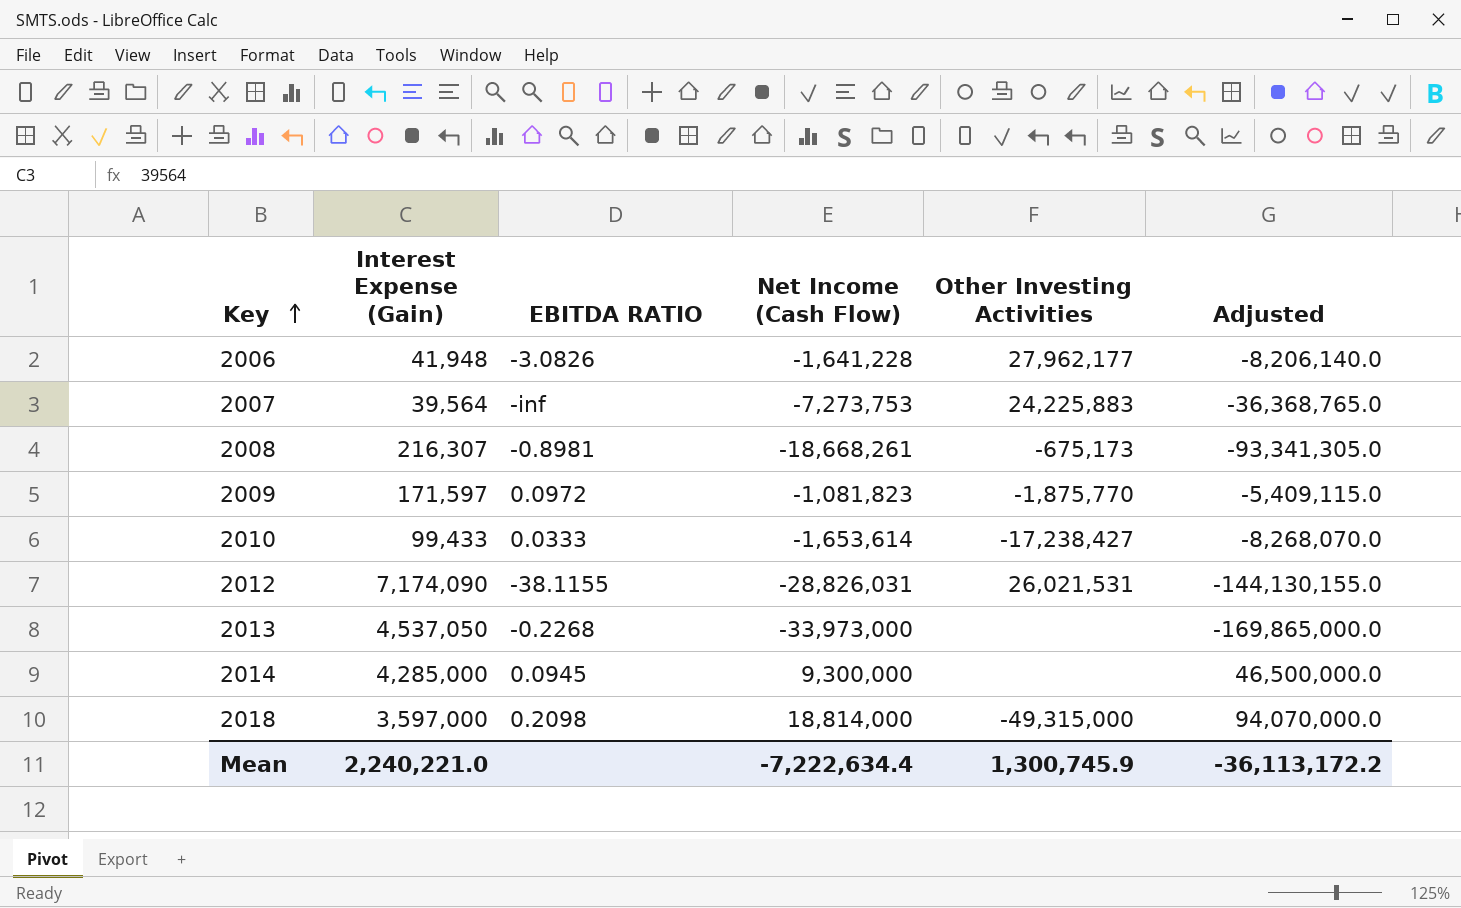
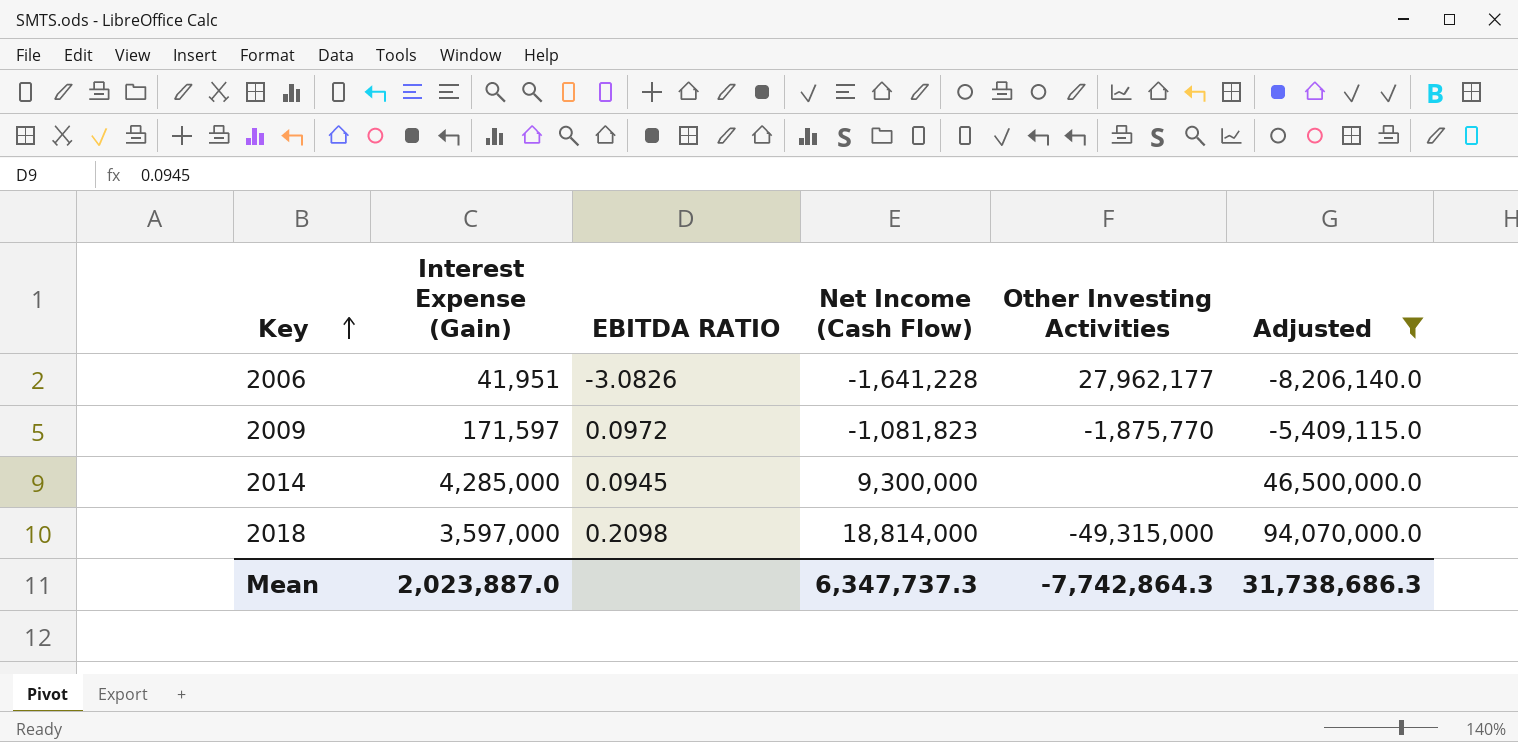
filter: none -> Adjusted >= -8,206,140.0
2006 | Interest Expense (Gain): 41,948 -> 41,951
Mean | Interest Expense (Gain): 2,240,221.0 -> 2,023,887.0
Mean | Net Income (Cash Flow): -7,222,634.4 -> 6,347,737.3
Mean | Other Investing Activities: 1,300,745.9 -> -7,742,864.3
Mean | Adjusted: -36,113,172.2 -> 31,738,686.3

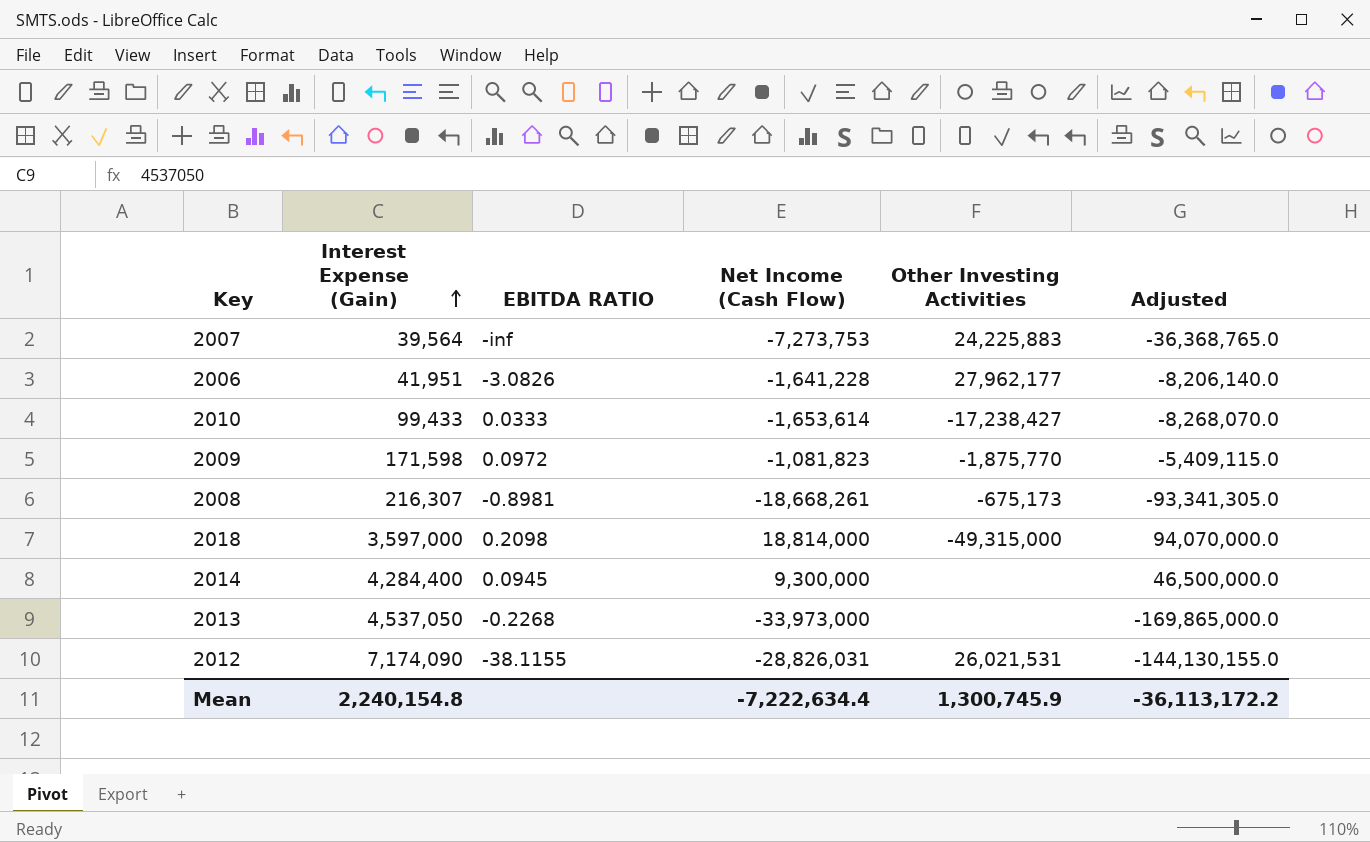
filter: Adjusted >= -8,206,140.0 -> none
row order: Key ascending -> Interest Expense (Gain) ascending
2009 | Interest Expense (Gain): 171,597 -> 171,598
2014 | Interest Expense (Gain): 4,285,000 -> 4,284,400
Mean | Interest Expense (Gain): 2,023,887.0 -> 2,240,154.8
Mean | Net Income (Cash Flow): 6,347,737.3 -> -7,222,634.4
Mean | Other Investing Activities: -7,742,864.3 -> 1,300,745.9
Mean | Adjusted: 31,738,686.3 -> -36,113,172.2

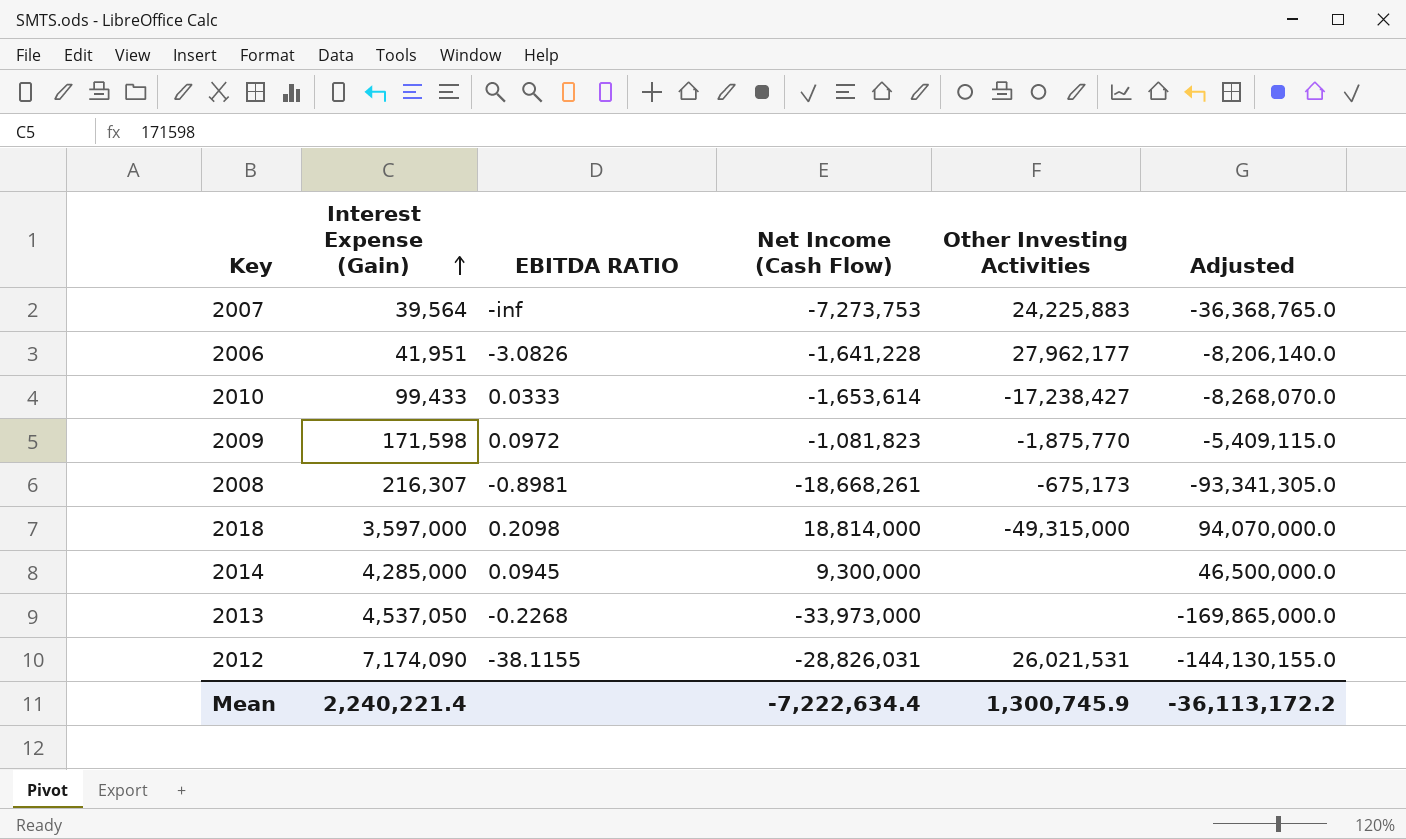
2014 | Interest Expense (Gain): 4,284,400 -> 4,285,000
Mean | Interest Expense (Gain): 2,240,154.8 -> 2,240,221.4

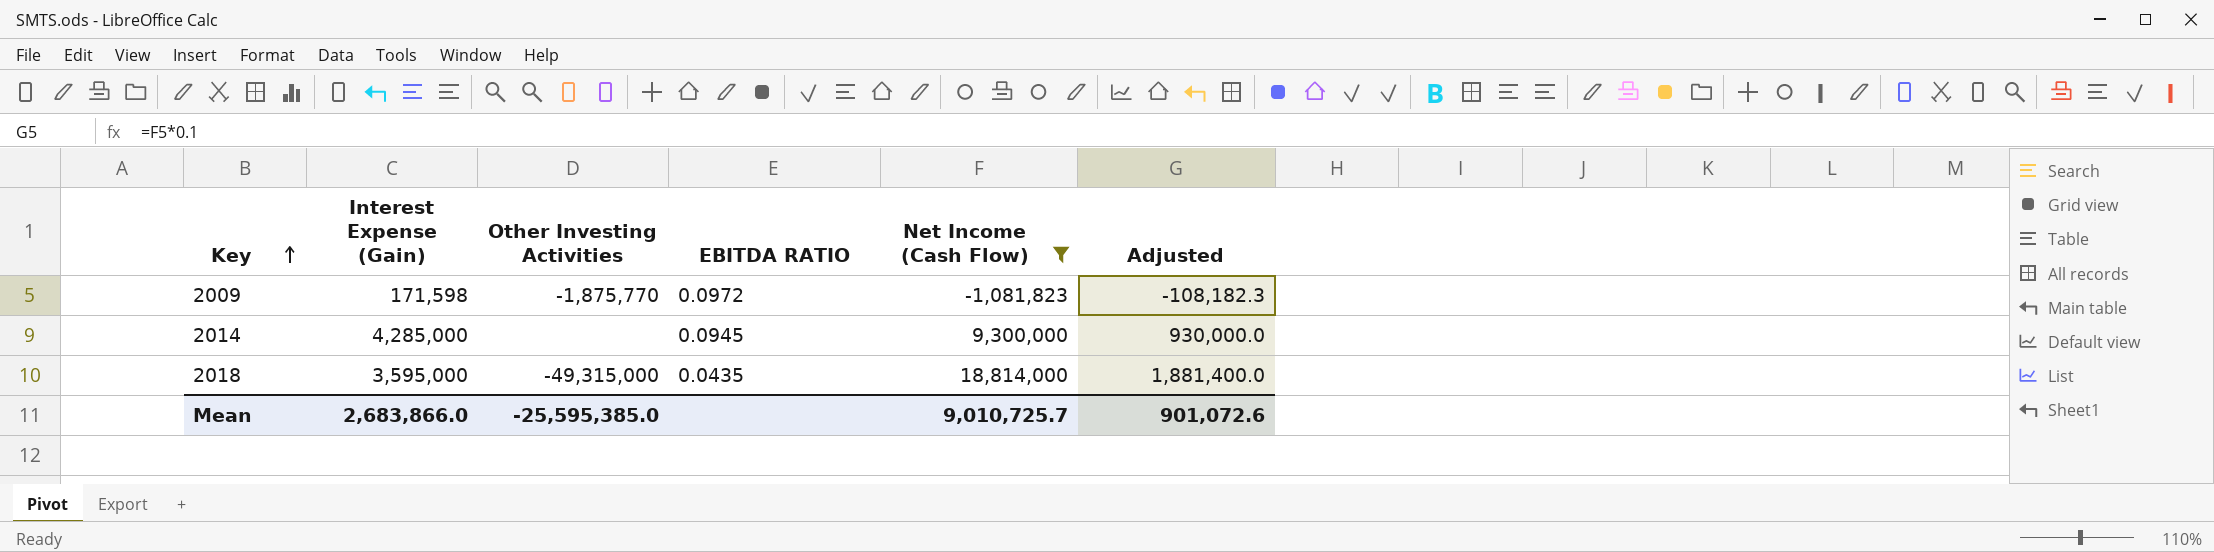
filter: none -> Net Income (Cash Flow) >= -1,081,823
row order: Interest Expense (Gain) ascending -> Key ascending
column Other Investing Activities | position: 5 -> 3
column Adjusted | formula: [Net Income (Cash Flow)] * 5 -> [Net Income (Cash Flow)] * 0.1
2018 | Interest Expense (Gain): 3,597,000 -> 3,595,000
2018 | EBITDA RATIO: 0.2098 -> 0.0435
Mean | Interest Expense (Gain): 2,240,221.4 -> 2,683,866.0
Mean | Other Investing Activities: 1,300,745.9 -> -25,595,385.0
Mean | Net Income (Cash Flow): -7,222,634.4 -> 9,010,725.7
Mean | Adjusted: -36,113,172.2 -> 901,072.6

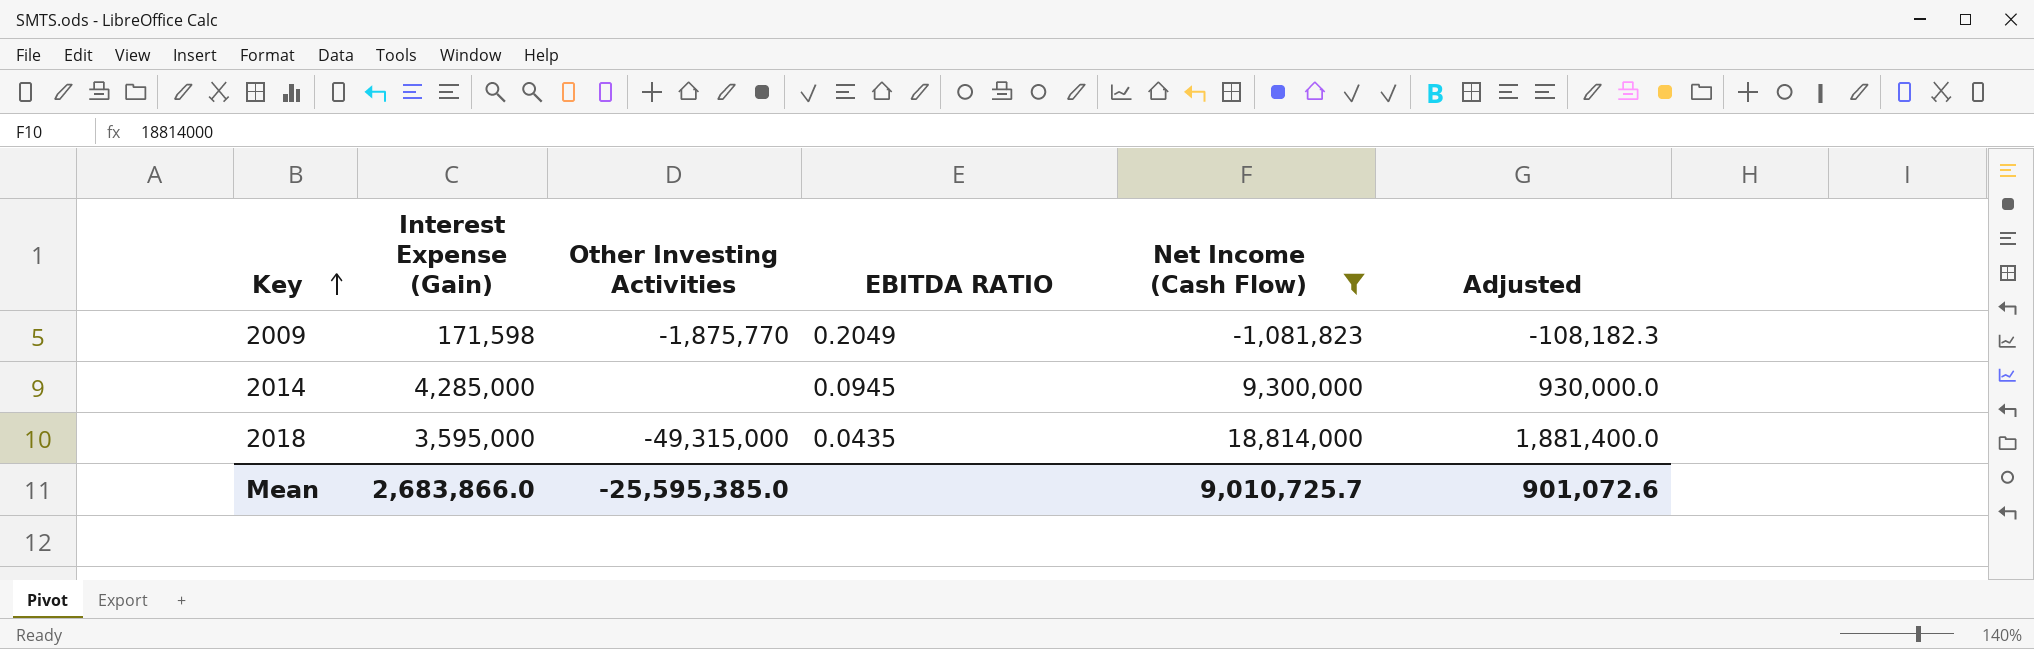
2009 | EBITDA RATIO: 0.0972 -> 0.2049

